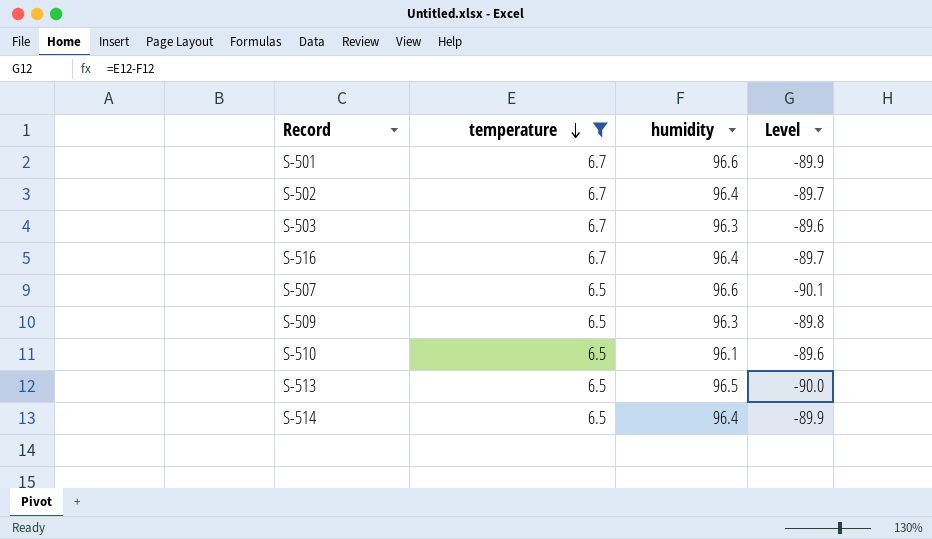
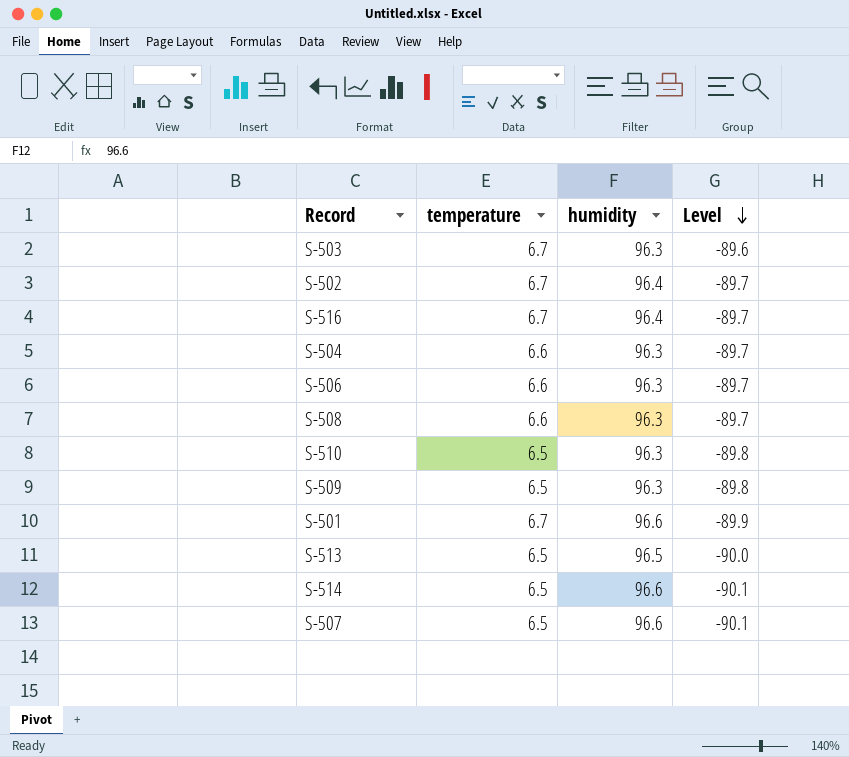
filter: temperature != 6.6 -> none
row order: temperature descending -> Level descending
S-510 | humidity: 96.1 -> 96.3
S-510 | Level: -89.6 -> -89.8
S-514 | humidity: 96.4 -> 96.6
S-514 | Level: -89.9 -> -90.1

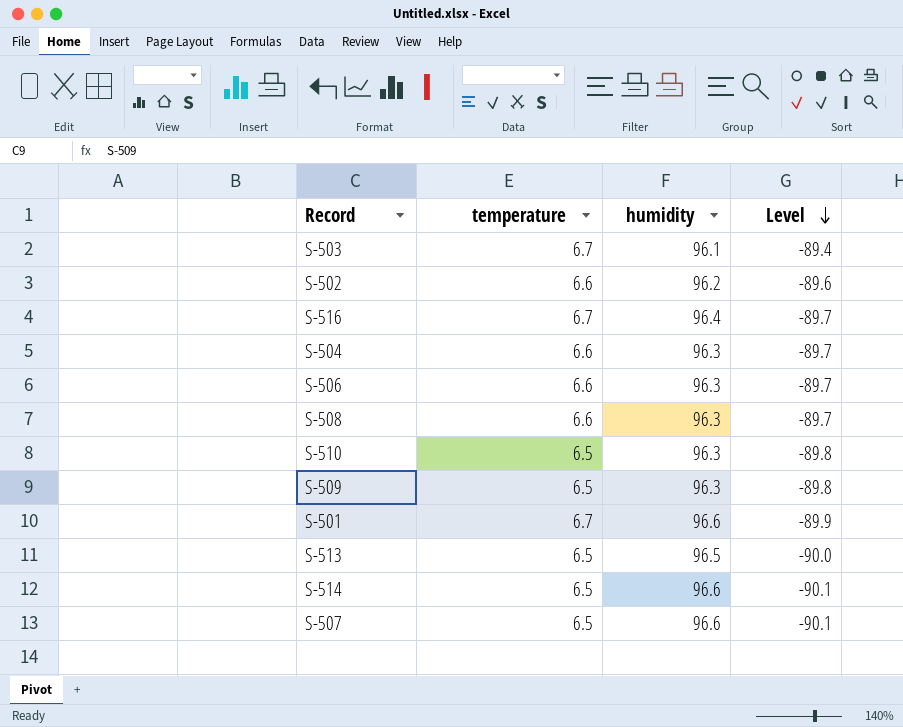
S-503 | humidity: 96.3 -> 96.1
S-503 | Level: -89.6 -> -89.4
S-502 | temperature: 6.7 -> 6.6
S-502 | humidity: 96.4 -> 96.2
S-502 | Level: -89.7 -> -89.6

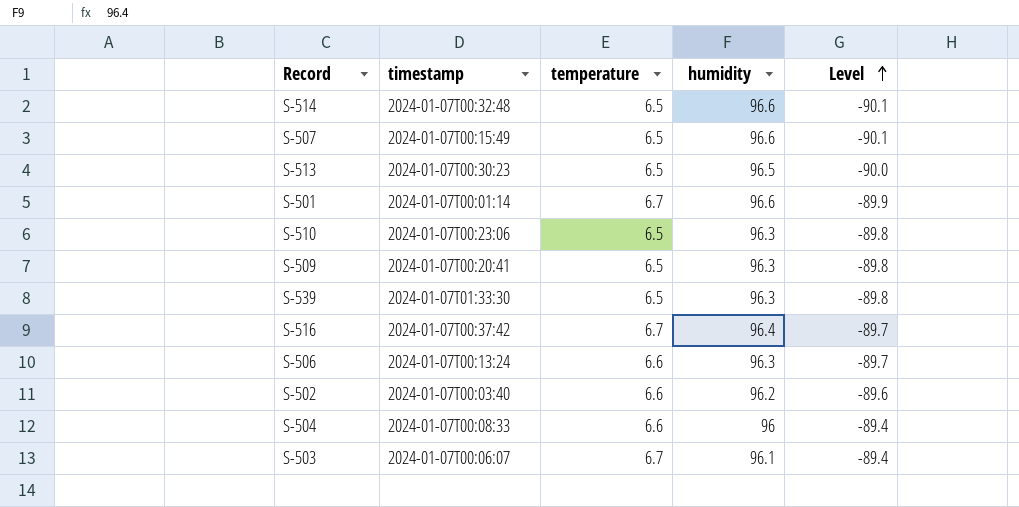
row order: Level descending -> Level ascending
column timestamp | position: none -> 2
row S-508: 6.6 | 96.3 | -89.7 -> none
row S-539: none -> 2024-01-07T01:33:30 | 6.5 | 96.3 | -89.8
S-504 | humidity: 96.3 -> 96
S-504 | Level: -89.7 -> -89.4

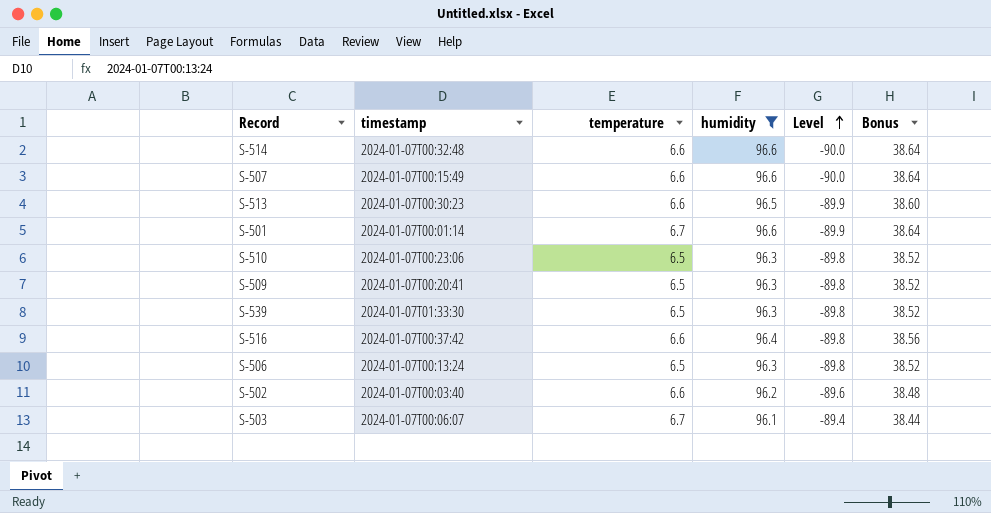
filter: none -> humidity != 96
column Bonus | formula: none -> [humidity] * 0.4
S-514 | temperature: 6.5 -> 6.6
S-514 | Level: -90.1 -> -90.0
S-507 | temperature: 6.5 -> 6.6
S-507 | Level: -90.1 -> -90.0
S-513 | temperature: 6.5 -> 6.6
S-513 | Level: -90.0 -> -89.9
S-516 | temperature: 6.7 -> 6.6
S-516 | Level: -89.7 -> -89.8
S-506 | temperature: 6.6 -> 6.5
S-506 | Level: -89.7 -> -89.8

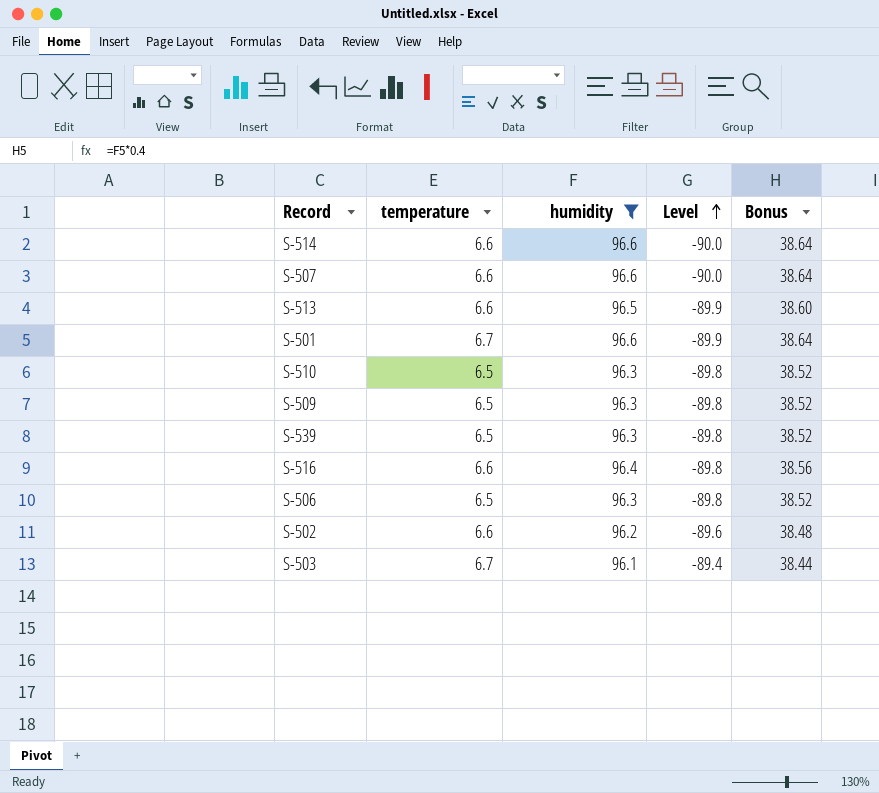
column timestamp | position: 2 -> none

